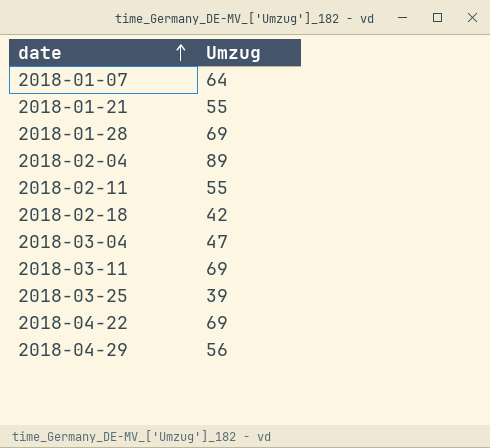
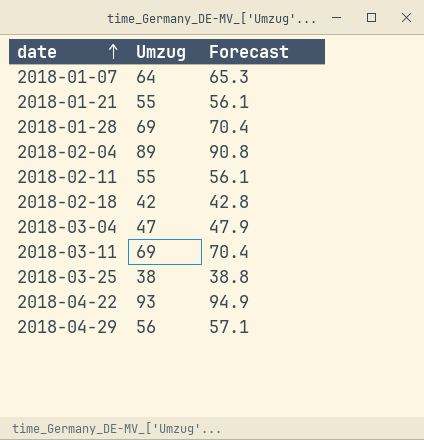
column Forecast | formula: none -> [Umzug] * 1.02
2018-03-25 | Umzug: 39 -> 38
2018-04-22 | Umzug: 69 -> 93

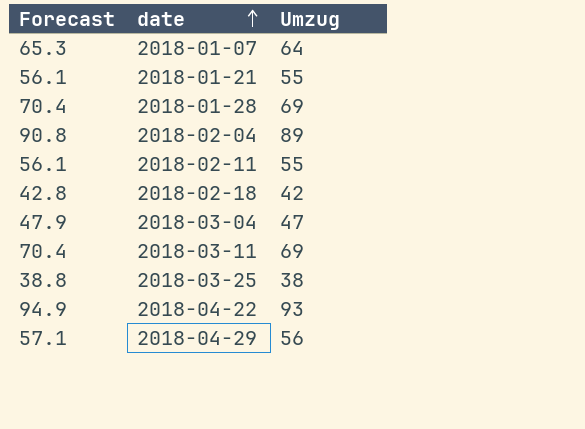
column Forecast | position: 3 -> 1

